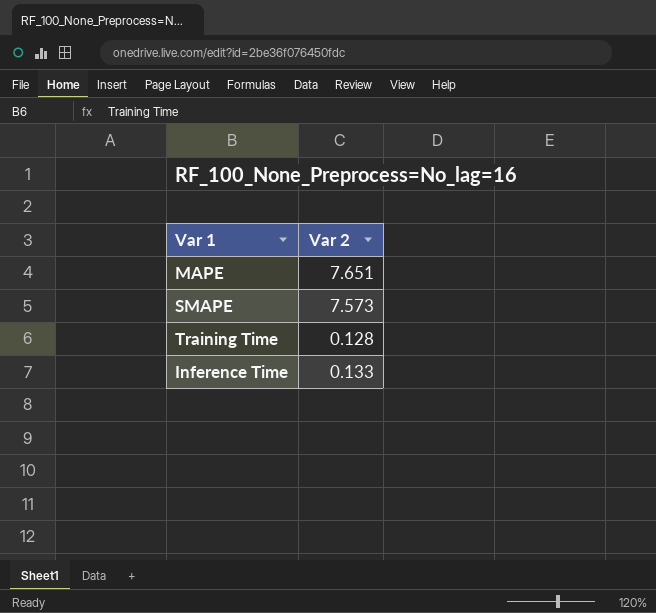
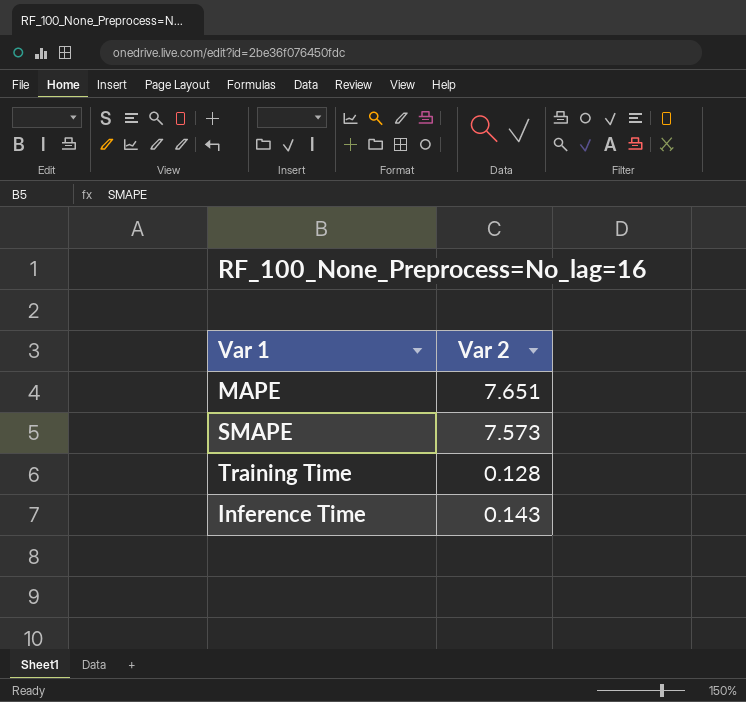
Inference Time | Var 2: 0.133 -> 0.143

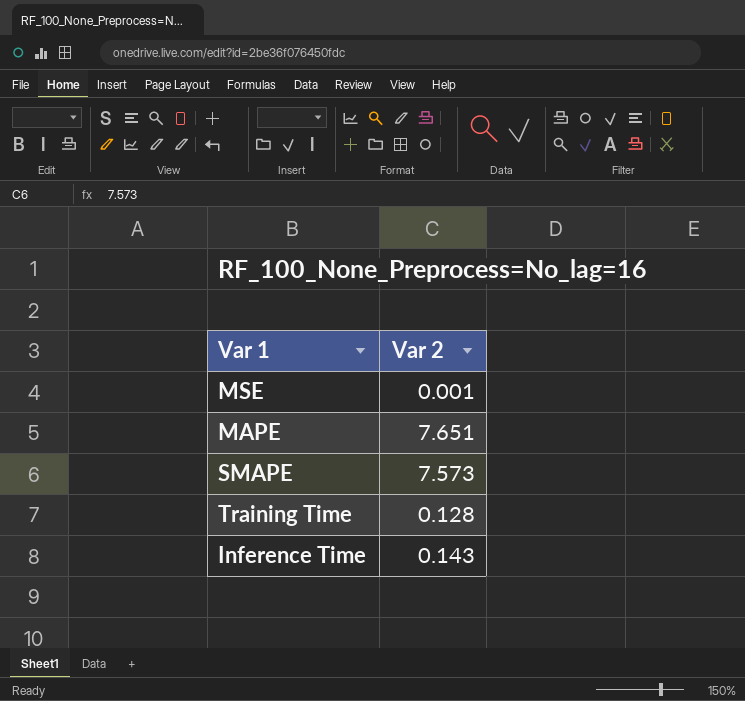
row MSE: none -> 0.001

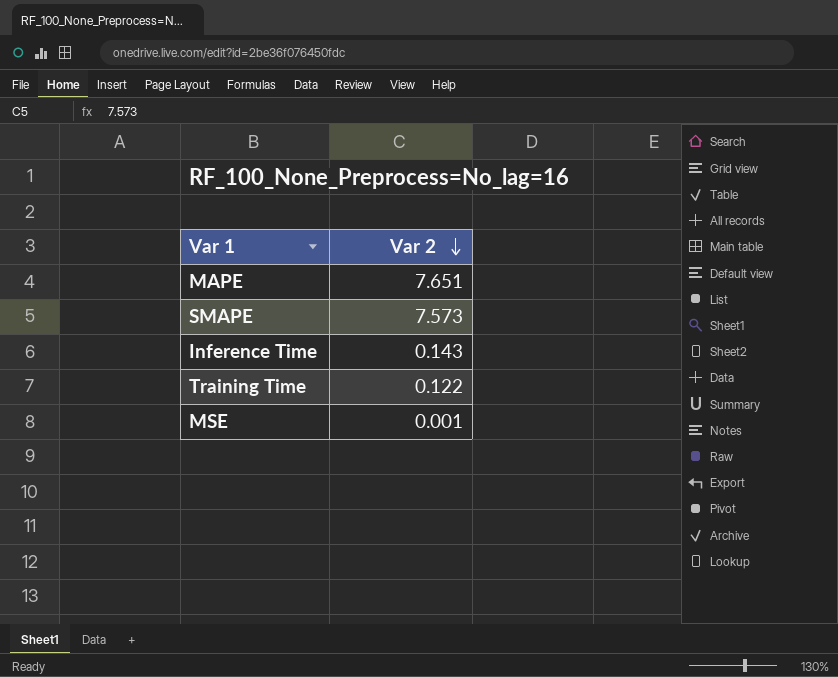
row order: none -> Var 2 descending
Training Time | Var 2: 0.128 -> 0.122

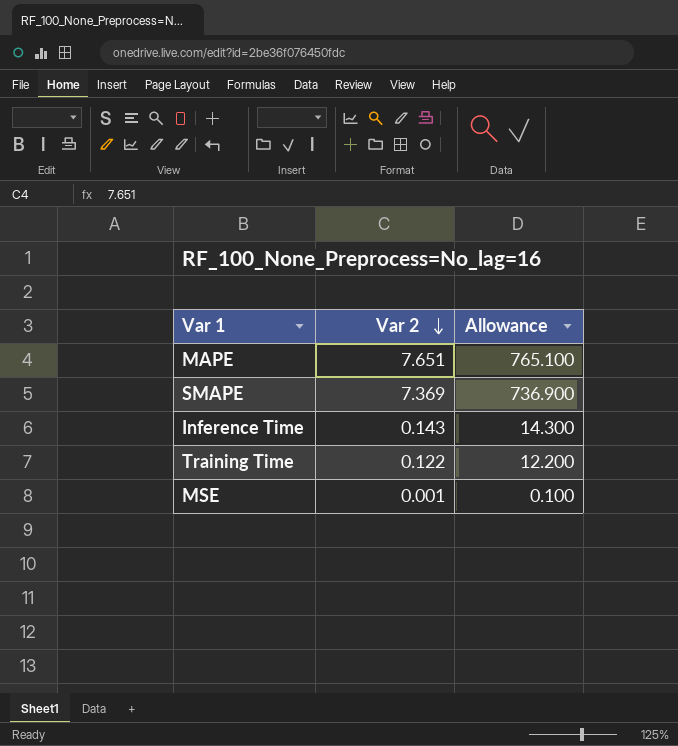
column Allowance | formula: none -> [Var 2] * 100
SMAPE | Var 2: 7.573 -> 7.369

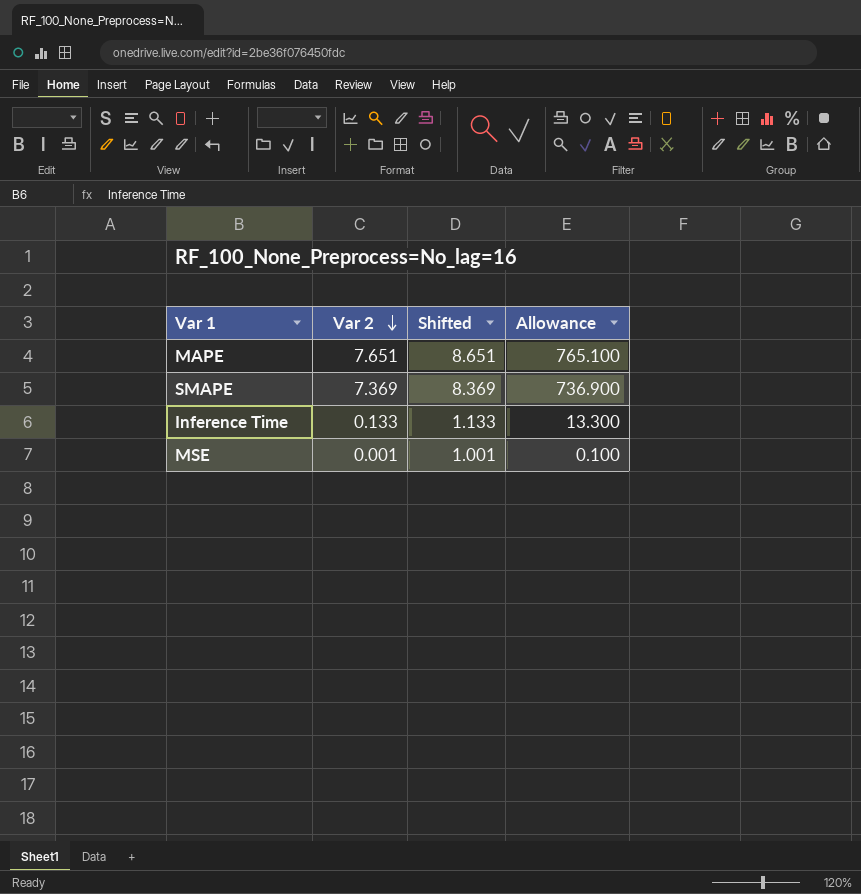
column Shifted | formula: none -> [Var 2] + 1
row Training Time: 0.122 | 12.200 -> none
Inference Time | Var 2: 0.143 -> 0.133
Inference Time | Allowance: 14.300 -> 13.300

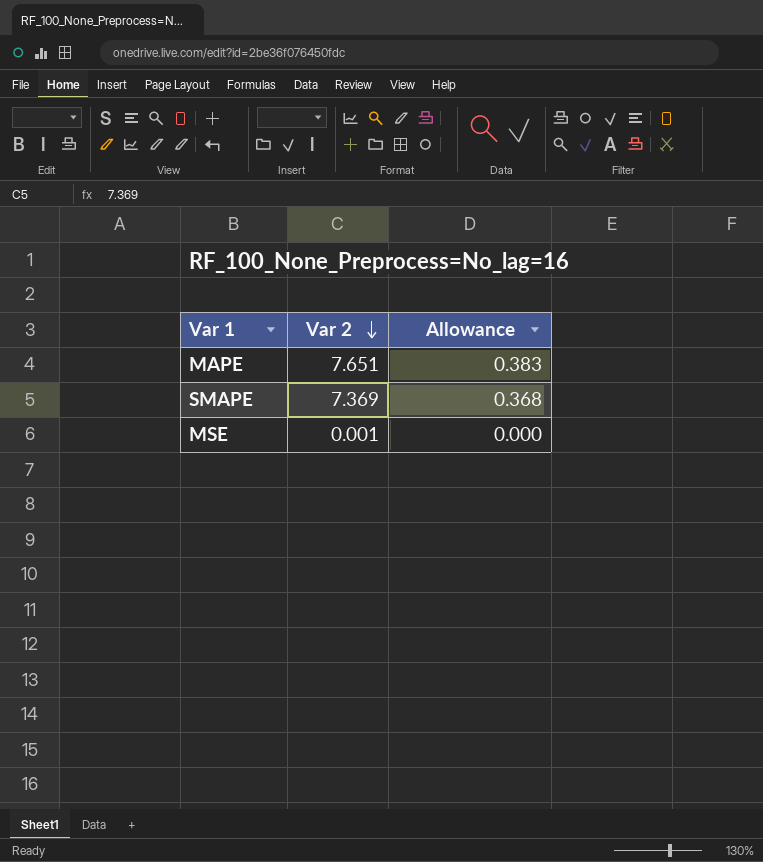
column Shifted | formula: [Var 2] + 1 -> none
column Allowance | formula: [Var 2] * 100 -> [Var 2] * 0.05
row Inference Time: 0.133 | 1.133 | 13.300 -> none

